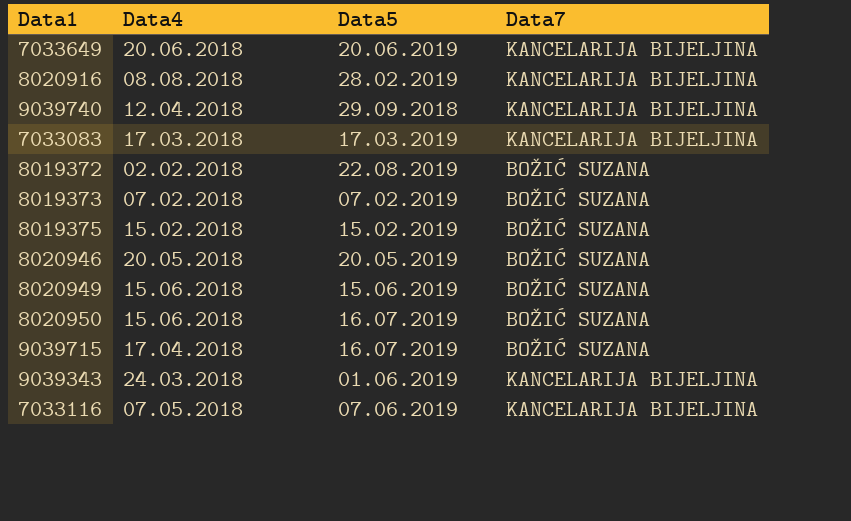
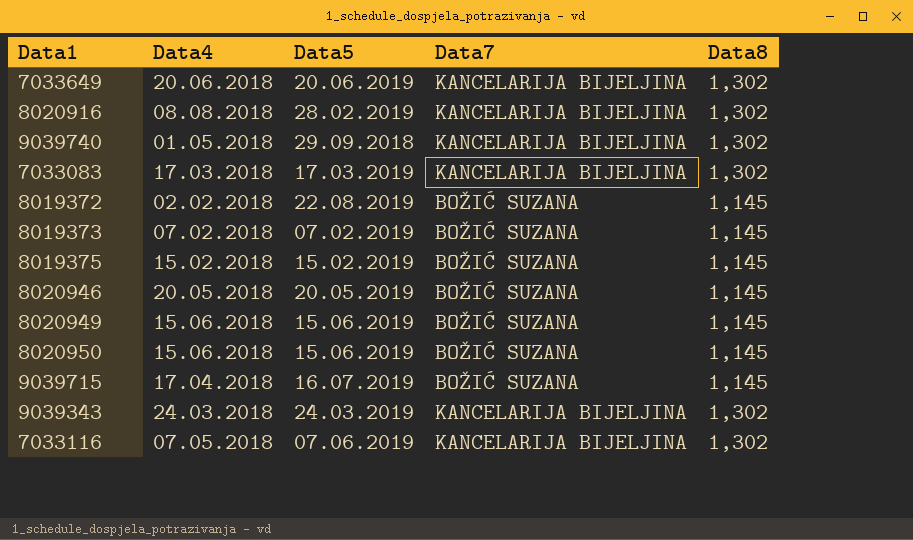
column Data8 | position: none -> 5
9039740 | Data4: 12.04.2018 -> 01.05.2018
8020950 | Data5: 16.07.2019 -> 15.06.2019
9039343 | Data5: 01.06.2019 -> 24.03.2019

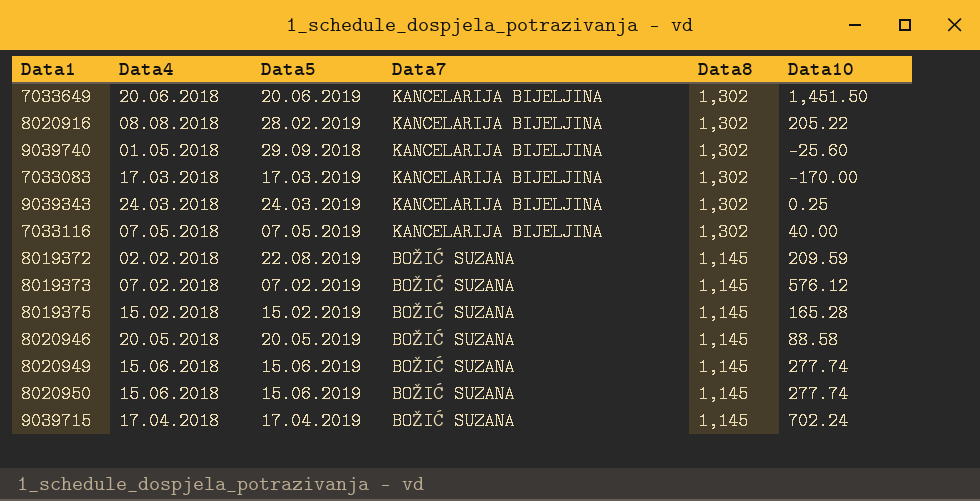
row order: none -> Data7 descending
column Data10 | position: none -> 6
7033116 | Data5: 07.06.2019 -> 07.05.2019
9039715 | Data5: 16.07.2019 -> 17.04.2019

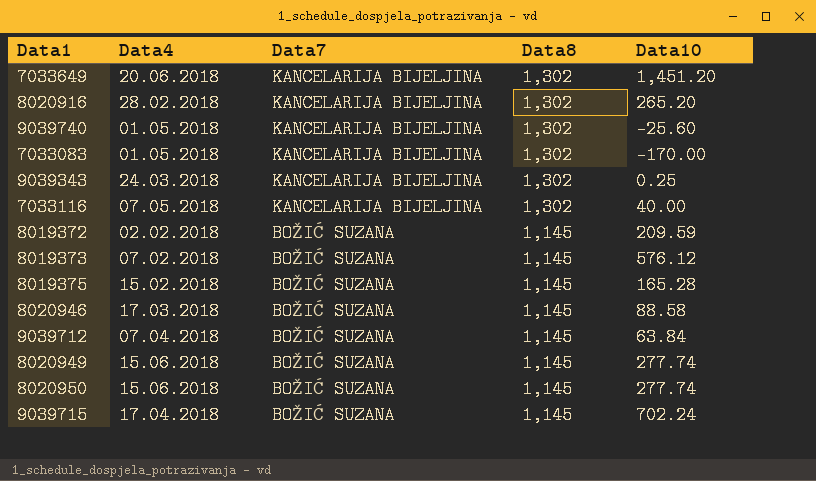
column Data5 | position: 3 -> none
7033649 | Data10: 1,451.50 -> 1,451.20
8020916 | Data4: 08.08.2018 -> 28.02.2018
8020916 | Data10: 205.22 -> 265.20
7033083 | Data4: 17.03.2018 -> 01.05.2018
8020946 | Data4: 20.05.2018 -> 17.03.2018
row 9039712: none -> 07.04.2018 | BOŽIĆ SUZANA | 1,145 | 63.84

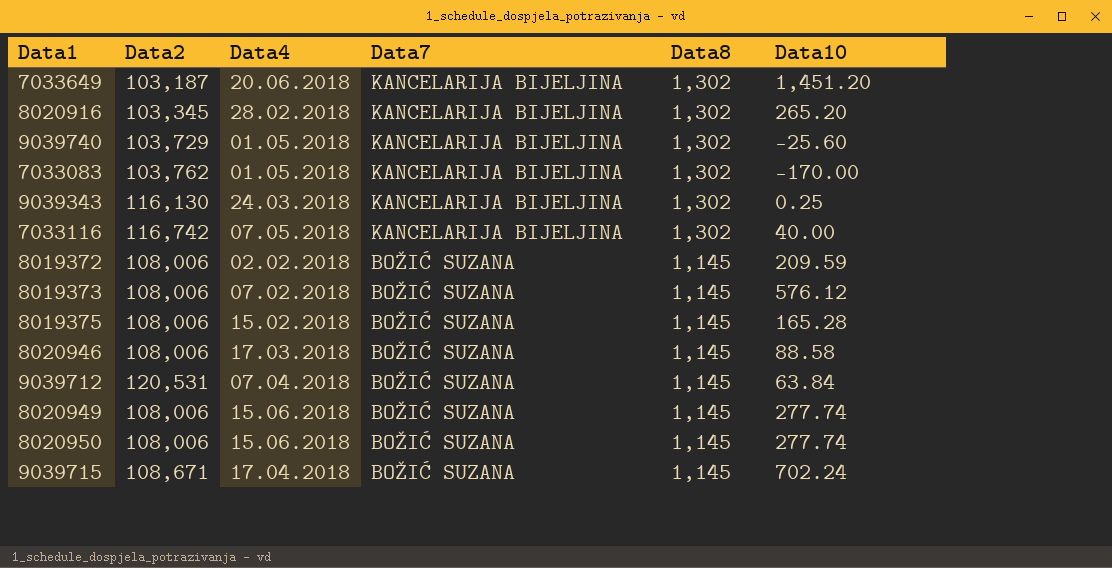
column Data2 | position: none -> 2

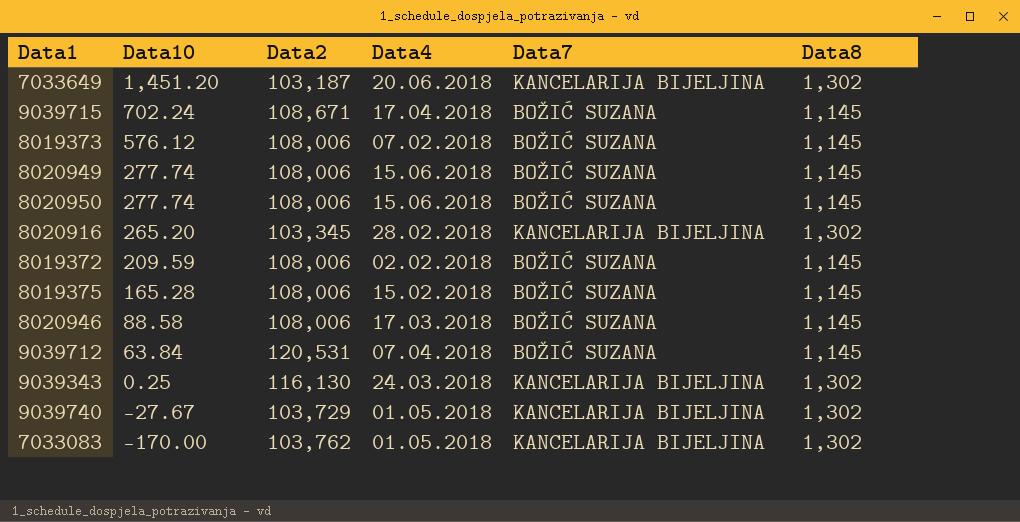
row order: Data7 descending -> Data10 descending
column Data10 | position: 6 -> 2
row 7033116: 116,742 | 07.05.2018 | KANCELARIJA BIJELJINA | 1,302 | 40.00 -> none
9039740 | Data10: -25.60 -> -27.67

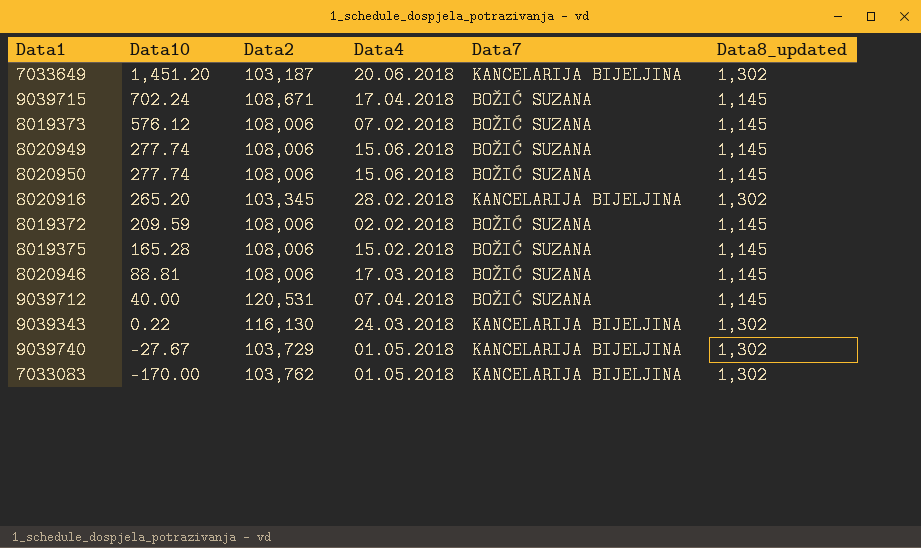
column name: Data8 -> Data8_updated
8020946 | Data10: 88.58 -> 88.81
9039712 | Data10: 63.84 -> 40.00
9039343 | Data10: 0.25 -> 0.22

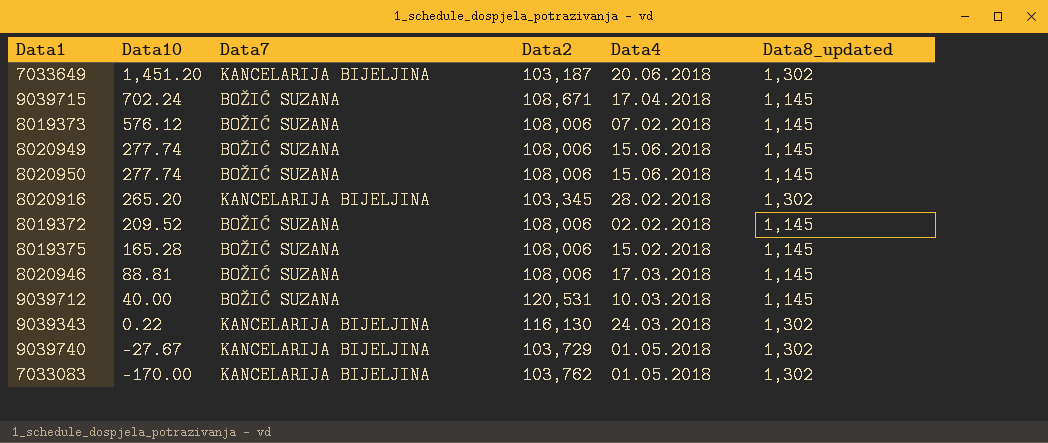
column Data7 | position: 5 -> 3
8019372 | Data10: 209.59 -> 209.52
9039712 | Data4: 07.04.2018 -> 10.03.2018

